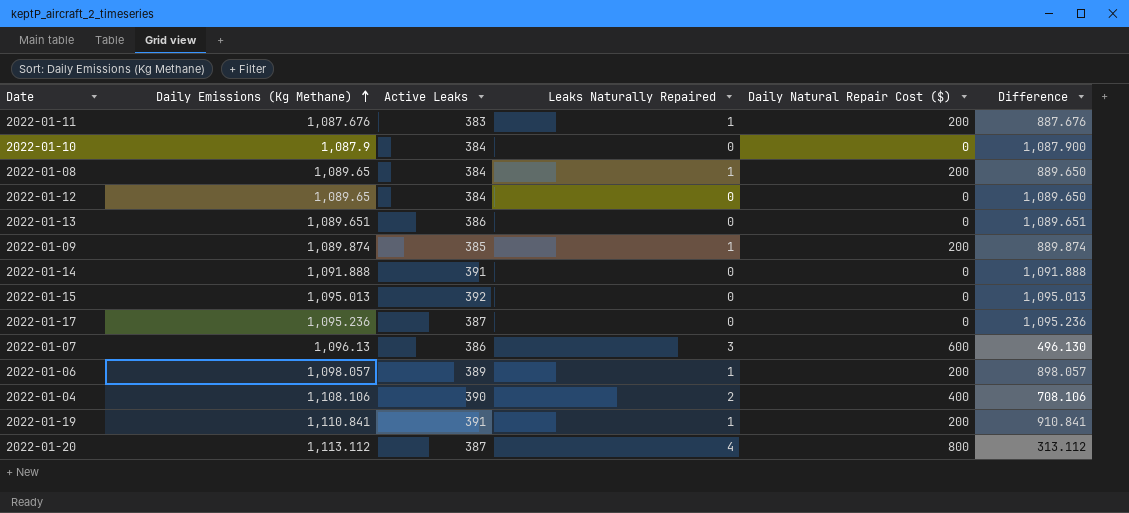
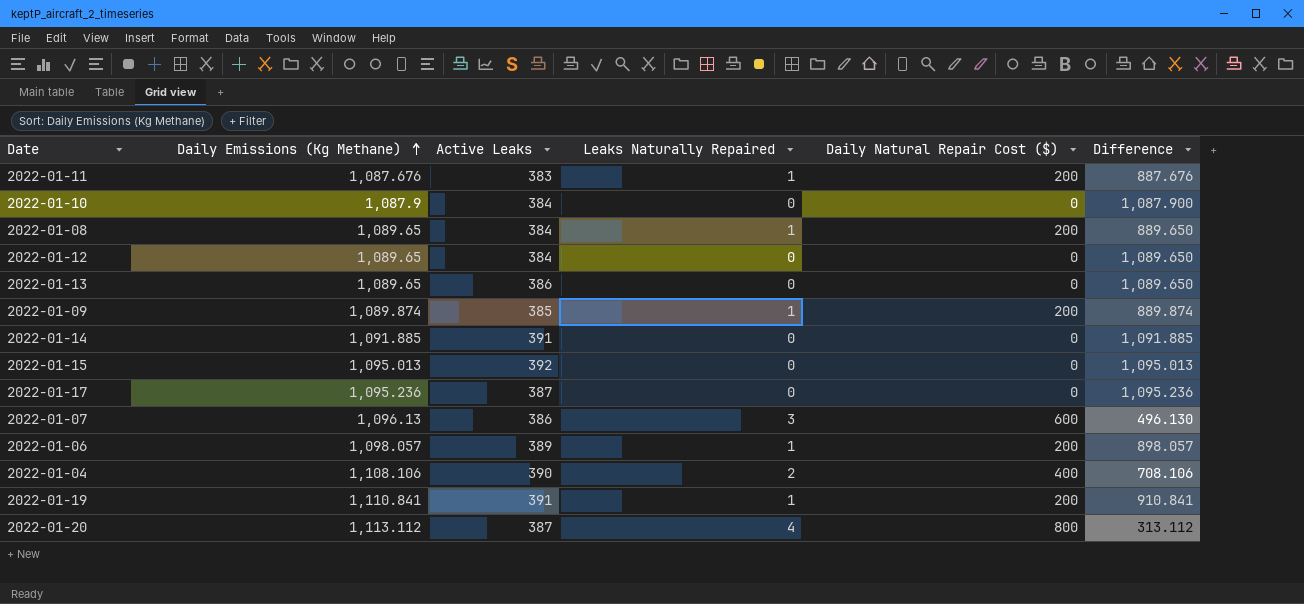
2022-01-13 | Daily Emissions (Kg Methane): 1,089.651 -> 1,089.65
2022-01-13 | Difference: 1,089.651 -> 1,089.650
2022-01-14 | Daily Emissions (Kg Methane): 1,091.888 -> 1,091.885
2022-01-14 | Difference: 1,091.888 -> 1,091.885

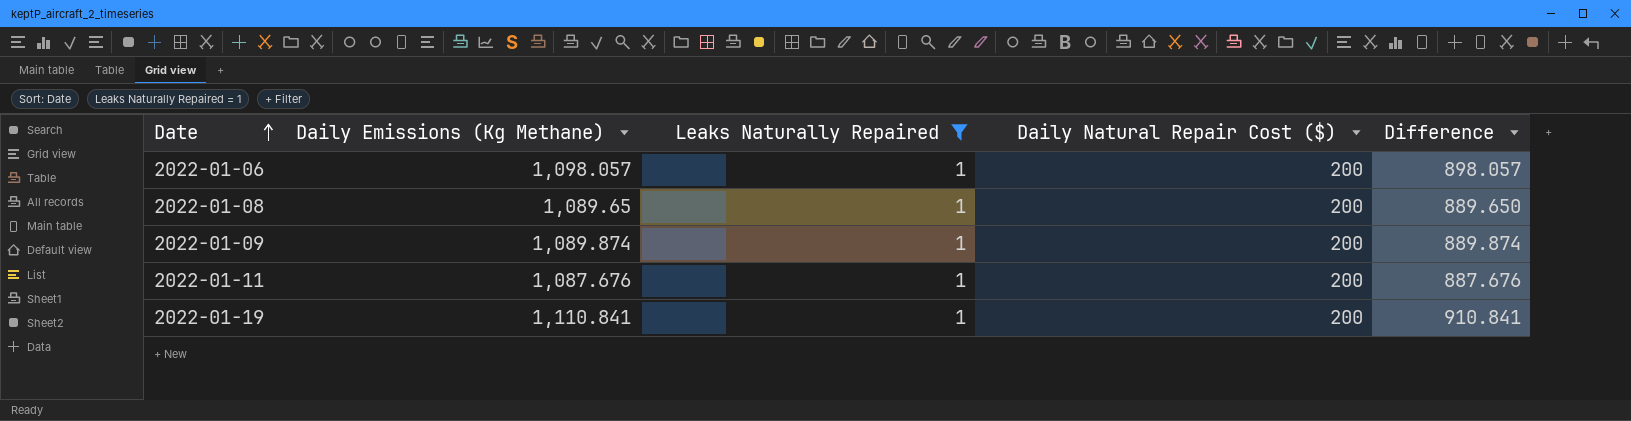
filter: none -> Leaks Naturally Repaired = 1
row order: Daily Emissions (Kg Methane) ascending -> Date ascending
column Active Leaks | position: 3 -> none

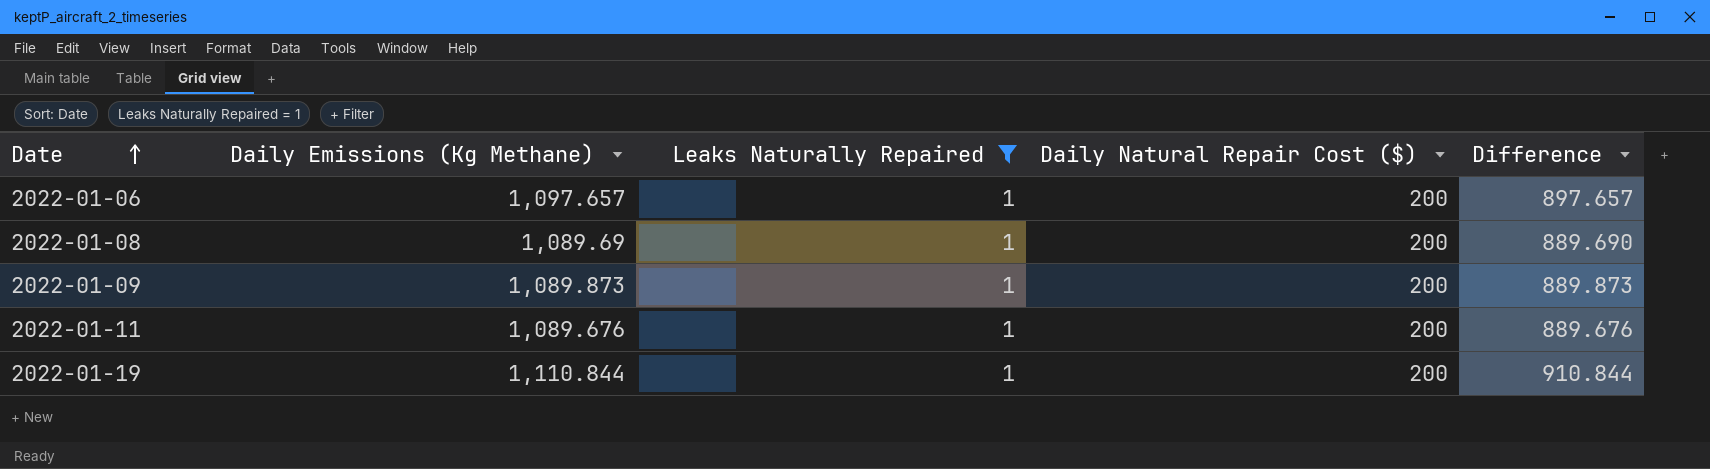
2022-01-06 | Daily Emissions (Kg Methane): 1,098.057 -> 1,097.657
2022-01-06 | Difference: 898.057 -> 897.657
2022-01-08 | Daily Emissions (Kg Methane): 1,089.65 -> 1,089.69
2022-01-08 | Difference: 889.650 -> 889.690
2022-01-09 | Daily Emissions (Kg Methane): 1,089.874 -> 1,089.873
2022-01-09 | Difference: 889.874 -> 889.873
2022-01-11 | Daily Emissions (Kg Methane): 1,087.676 -> 1,089.676
2022-01-11 | Difference: 887.676 -> 889.676
2022-01-19 | Daily Emissions (Kg Methane): 1,110.841 -> 1,110.844
2022-01-19 | Difference: 910.841 -> 910.844

